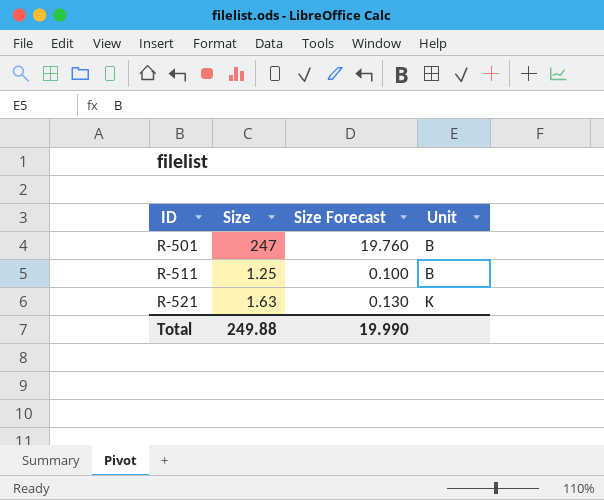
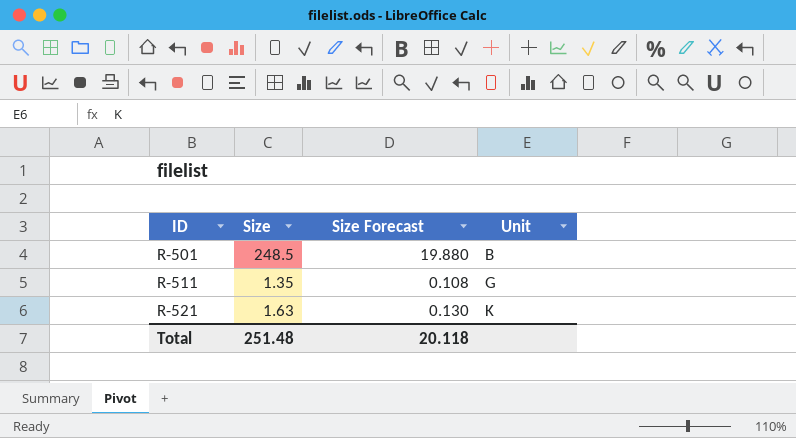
R-501 | Size: 247 -> 248.5
R-501 | Size Forecast: 19.760 -> 19.880
R-511 | Size: 1.25 -> 1.35
R-511 | Size Forecast: 0.100 -> 0.108
R-511 | Unit: B -> G
Total | Size: 249.88 -> 251.48
Total | Size Forecast: 19.990 -> 20.118

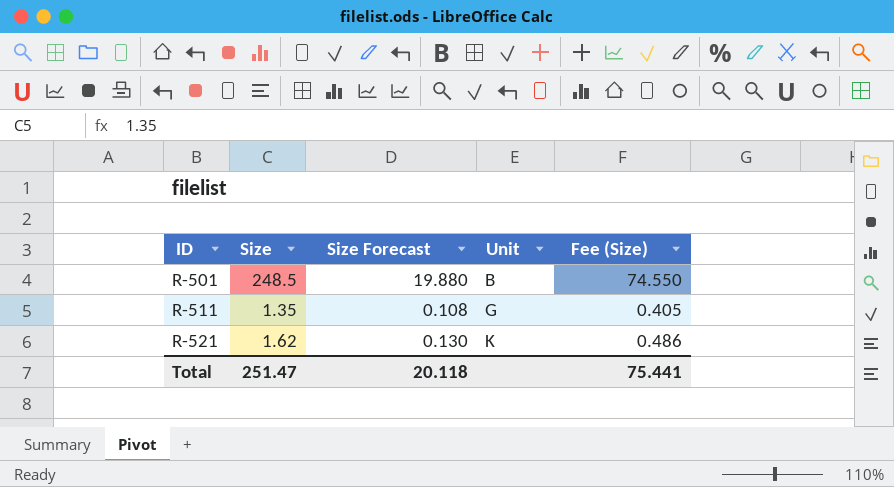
column Fee (Size) | formula: none -> [Size] * 0.3
R-521 | Size: 1.63 -> 1.62
Total | Size: 251.48 -> 251.47

